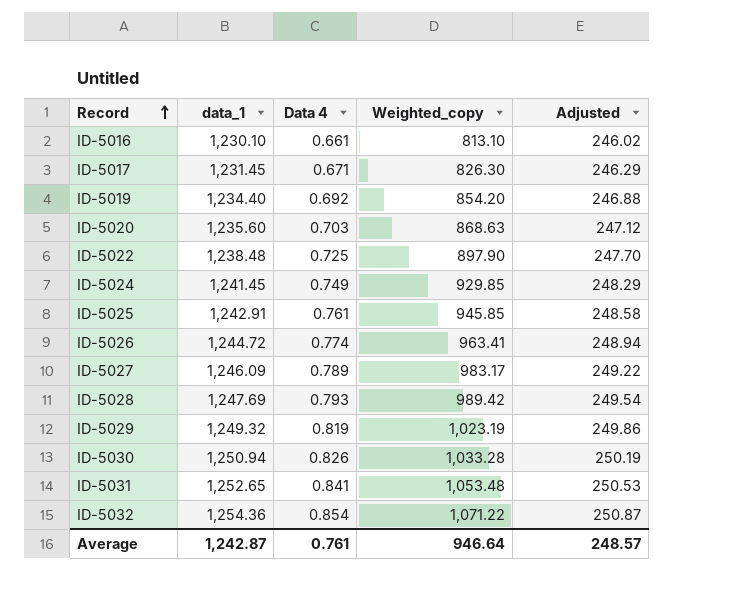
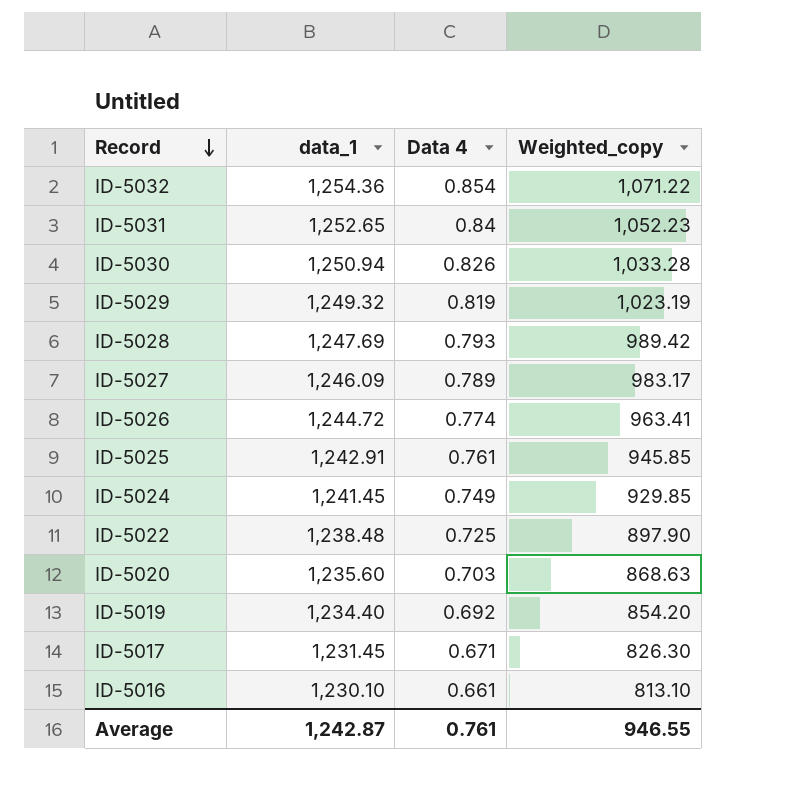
row order: Record ascending -> Record descending
column Adjusted | formula: [data_1] * 0.2 -> none
ID-5031 | Data 4: 0.841 -> 0.84
ID-5031 | Weighted_copy: 1,053.48 -> 1,052.23
Average | Weighted_copy: 946.64 -> 946.55

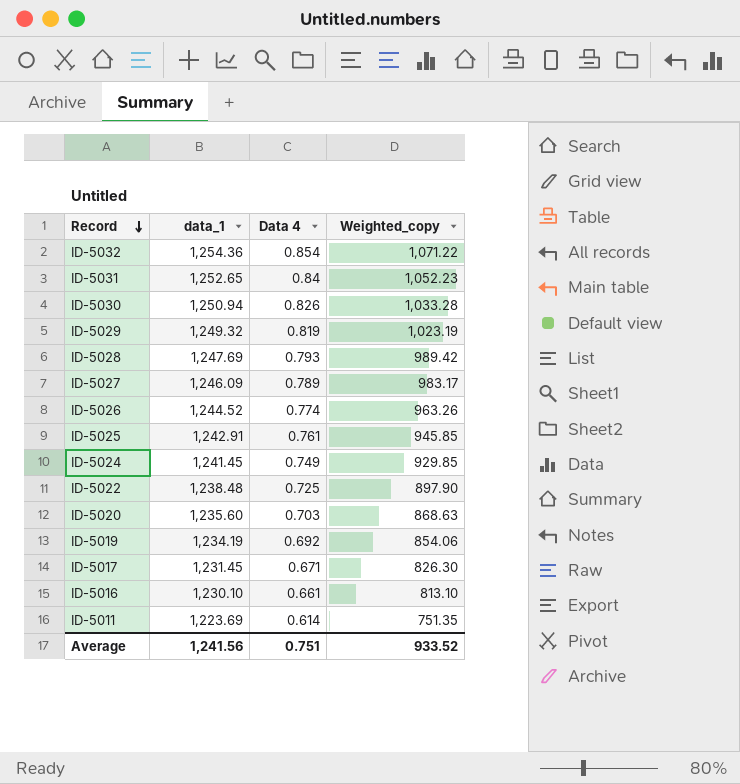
ID-5026 | data_1: 1,244.72 -> 1,244.52
ID-5026 | Weighted_copy: 963.41 -> 963.26
ID-5019 | data_1: 1,234.40 -> 1,234.19
ID-5019 | Weighted_copy: 854.20 -> 854.06
row ID-5011: none -> 1,223.69 | 0.614 | 751.35
Average | data_1: 1,242.87 -> 1,241.56
Average | Data 4: 0.761 -> 0.751
Average | Weighted_copy: 946.55 -> 933.52

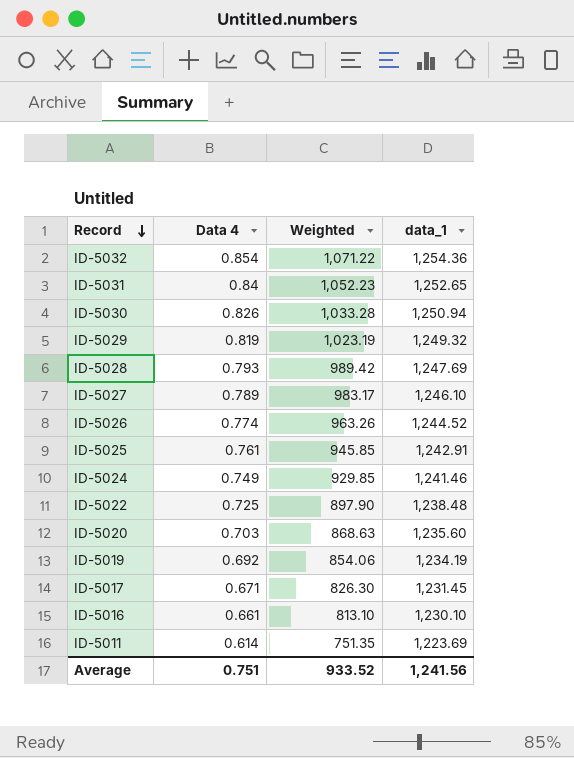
column name: Weighted_copy -> Weighted
column data_1 | position: 2 -> 4
ID-5027 | data_1: 1,246.09 -> 1,246.10
ID-5024 | data_1: 1,241.45 -> 1,241.46

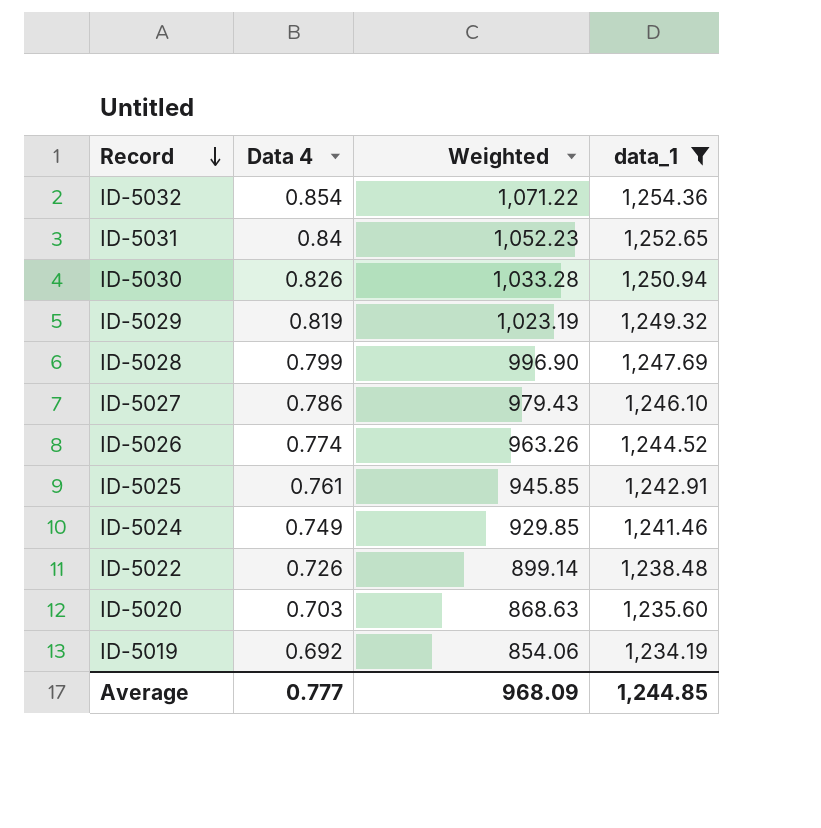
filter: none -> data_1 >= 1,234.19
ID-5028 | Data 4: 0.793 -> 0.799
ID-5028 | Weighted: 989.42 -> 996.90
ID-5027 | Data 4: 0.789 -> 0.786
ID-5027 | Weighted: 983.17 -> 979.43
ID-5022 | Data 4: 0.725 -> 0.726
ID-5022 | Weighted: 897.90 -> 899.14
Average | Data 4: 0.751 -> 0.777
Average | Weighted: 933.52 -> 968.09
Average | data_1: 1,241.56 -> 1,244.85

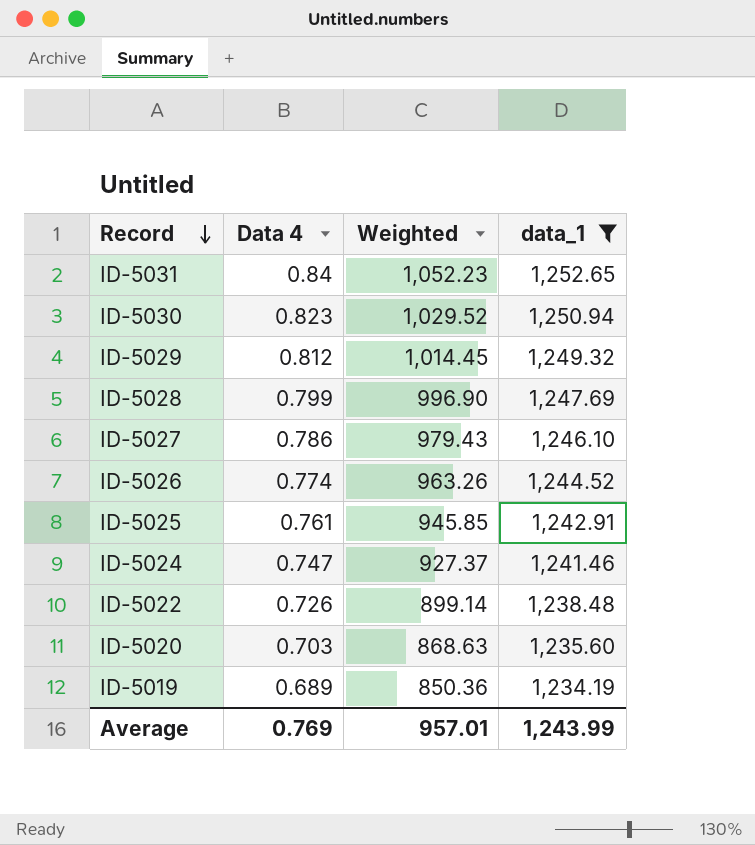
row ID-5032: 0.854 | 1,071.22 | 1,254.36 -> none
ID-5030 | Data 4: 0.826 -> 0.823
ID-5030 | Weighted: 1,033.28 -> 1,029.52
ID-5029 | Data 4: 0.819 -> 0.812
ID-5029 | Weighted: 1,023.19 -> 1,014.45
ID-5024 | Data 4: 0.749 -> 0.747
ID-5024 | Weighted: 929.85 -> 927.37
ID-5019 | Data 4: 0.692 -> 0.689
ID-5019 | Weighted: 854.06 -> 850.36
Average | Data 4: 0.777 -> 0.769
Average | Weighted: 968.09 -> 957.01
Average | data_1: 1,244.85 -> 1,243.99

